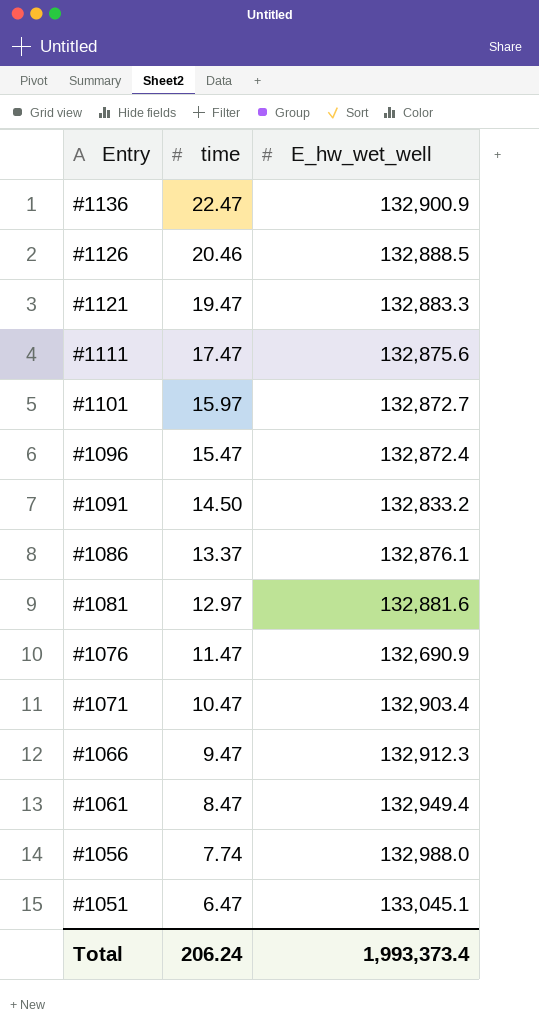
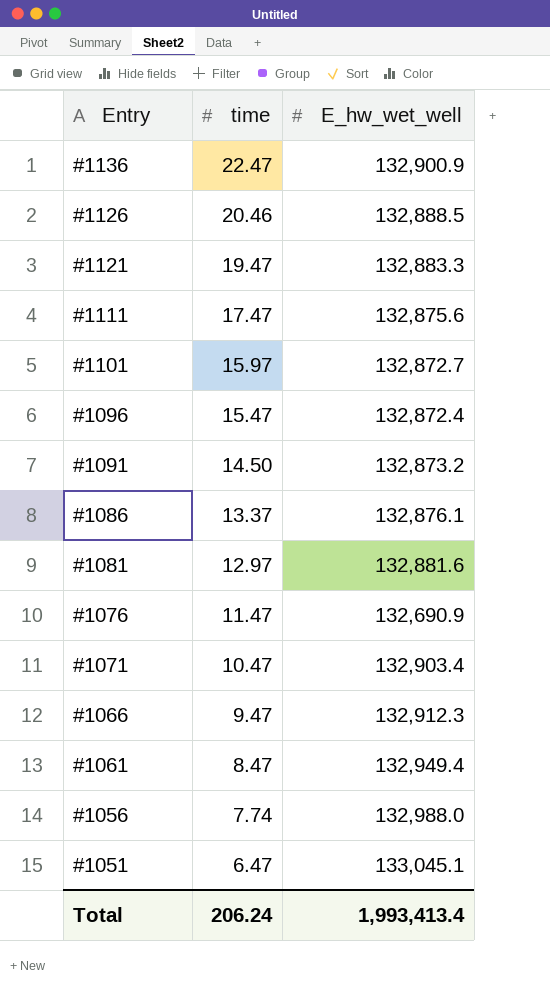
#1091 | E_hw_wet_well: 132,833.2 -> 132,873.2
Total | E_hw_wet_well: 1,993,373.4 -> 1,993,413.4

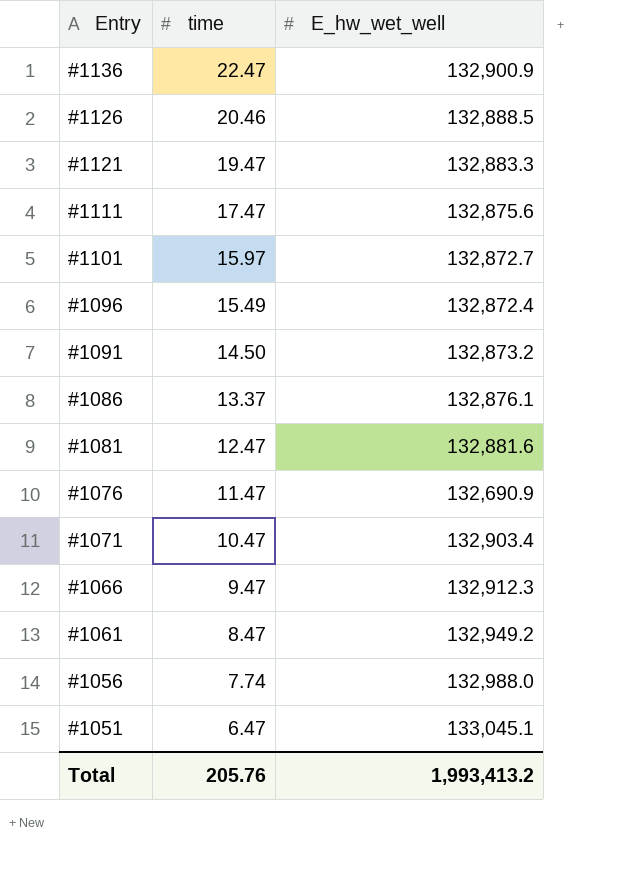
#1096 | time: 15.47 -> 15.49
#1081 | time: 12.97 -> 12.47
#1061 | E_hw_wet_well: 132,949.4 -> 132,949.2
Total | time: 206.24 -> 205.76
Total | E_hw_wet_well: 1,993,413.4 -> 1,993,413.2

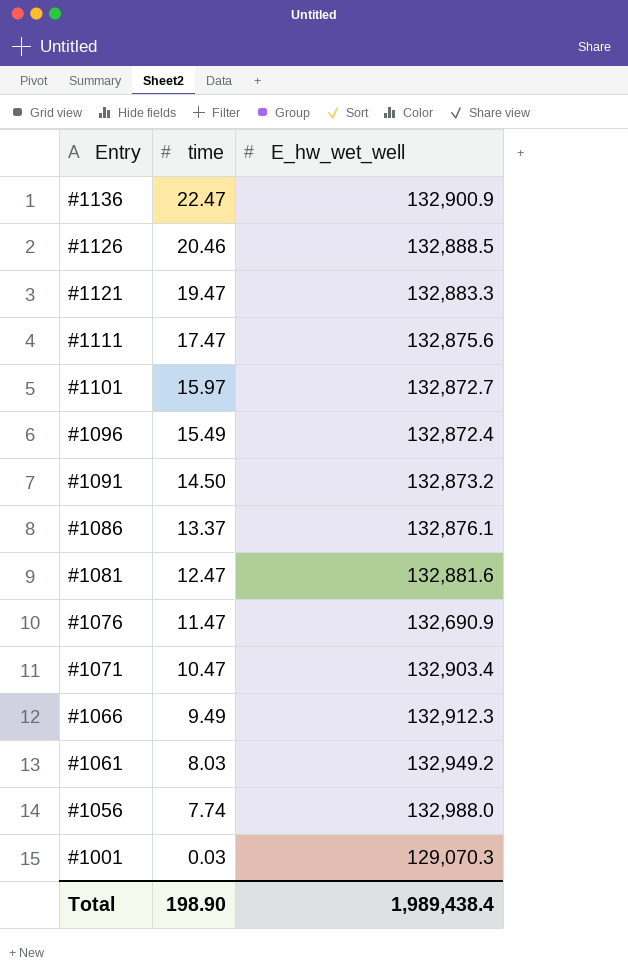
row #1051: 6.47 | 133,045.1 -> none
#1066 | time: 9.47 -> 9.49
#1061 | time: 8.47 -> 8.03
row #1001: none -> 0.03 | 129,070.3
Total | time: 205.76 -> 198.90
Total | E_hw_wet_well: 1,993,413.2 -> 1,989,438.4

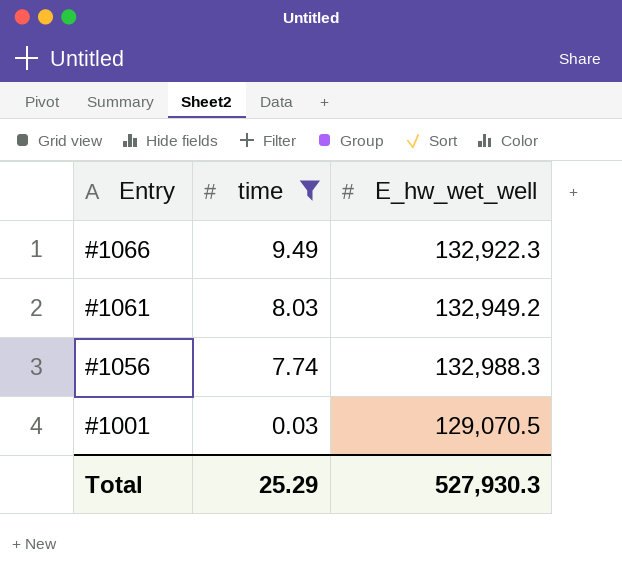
filter: none -> time <= 9.49
#1066 | E_hw_wet_well: 132,912.3 -> 132,922.3
#1056 | E_hw_wet_well: 132,988.0 -> 132,988.3
#1001 | E_hw_wet_well: 129,070.3 -> 129,070.5
Total | time: 198.90 -> 25.29
Total | E_hw_wet_well: 1,989,438.4 -> 527,930.3

